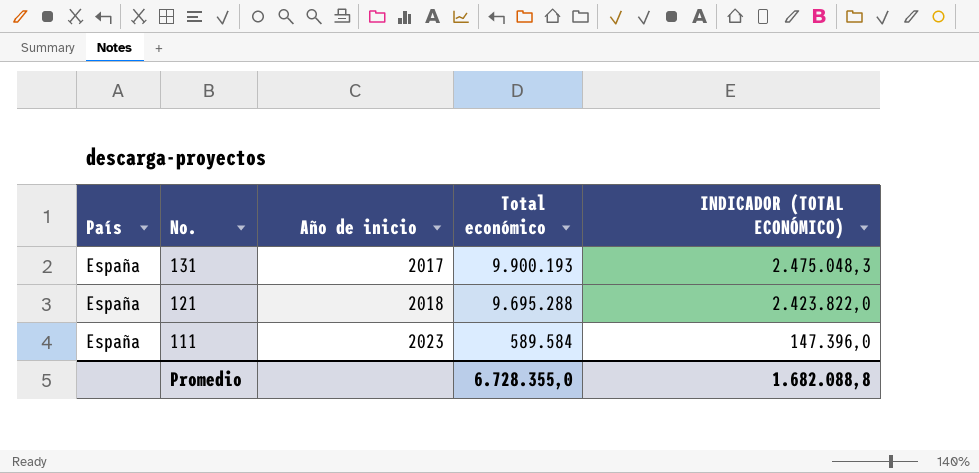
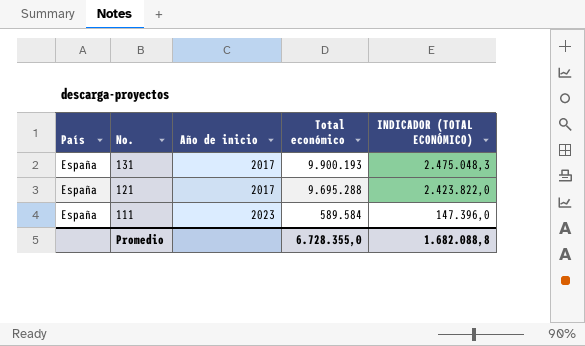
121 | Año de inicio: 2018 -> 2017

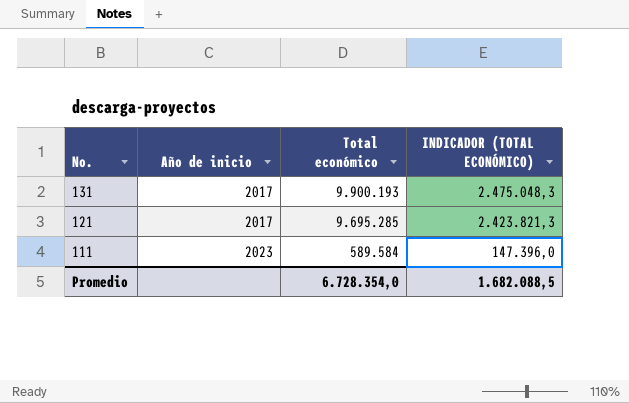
column País | position: 1 -> none
121 | Total económico: 9.695.288 -> 9.695.285
121 | INDICADOR (TOTAL ECONÓMICO): 2.423.822,0 -> 2.423.821,3
Promedio | Total económico: 6.728.355,0 -> 6.728.354,0
Promedio | INDICADOR (TOTAL ECONÓMICO): 1.682.088,8 -> 1.682.088,5

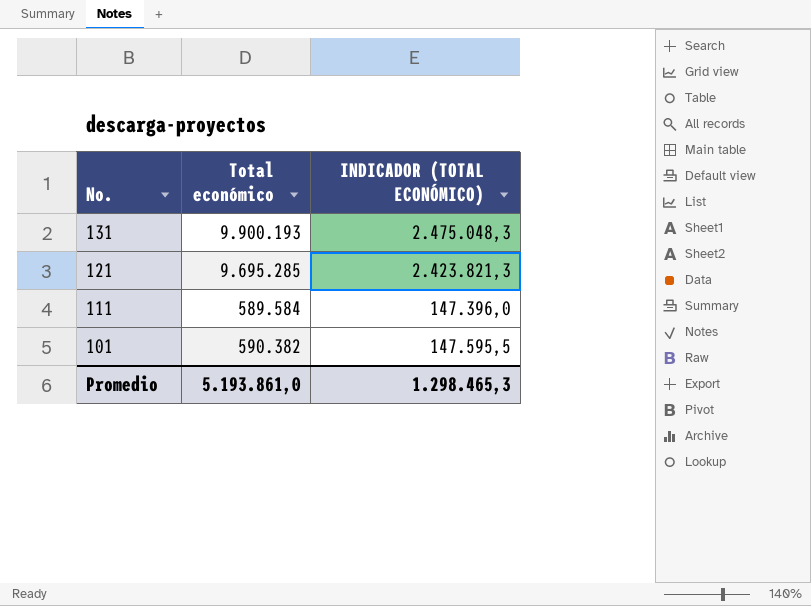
column Año de inicio | position: 2 -> none
row 101: none -> 590.382 | 147.595,5
Promedio | Total económico: 6.728.354,0 -> 5.193.861,0
Promedio | INDICADOR (TOTAL ECONÓMICO): 1.682.088,5 -> 1.298.465,3

